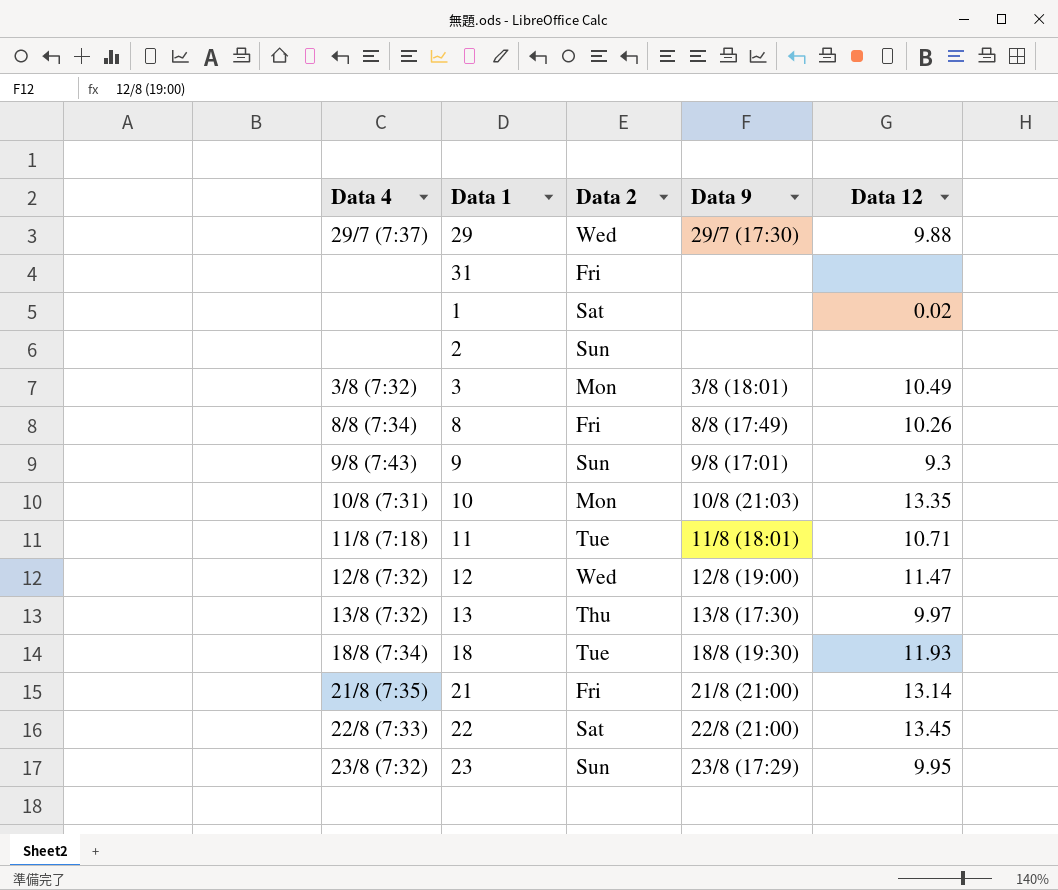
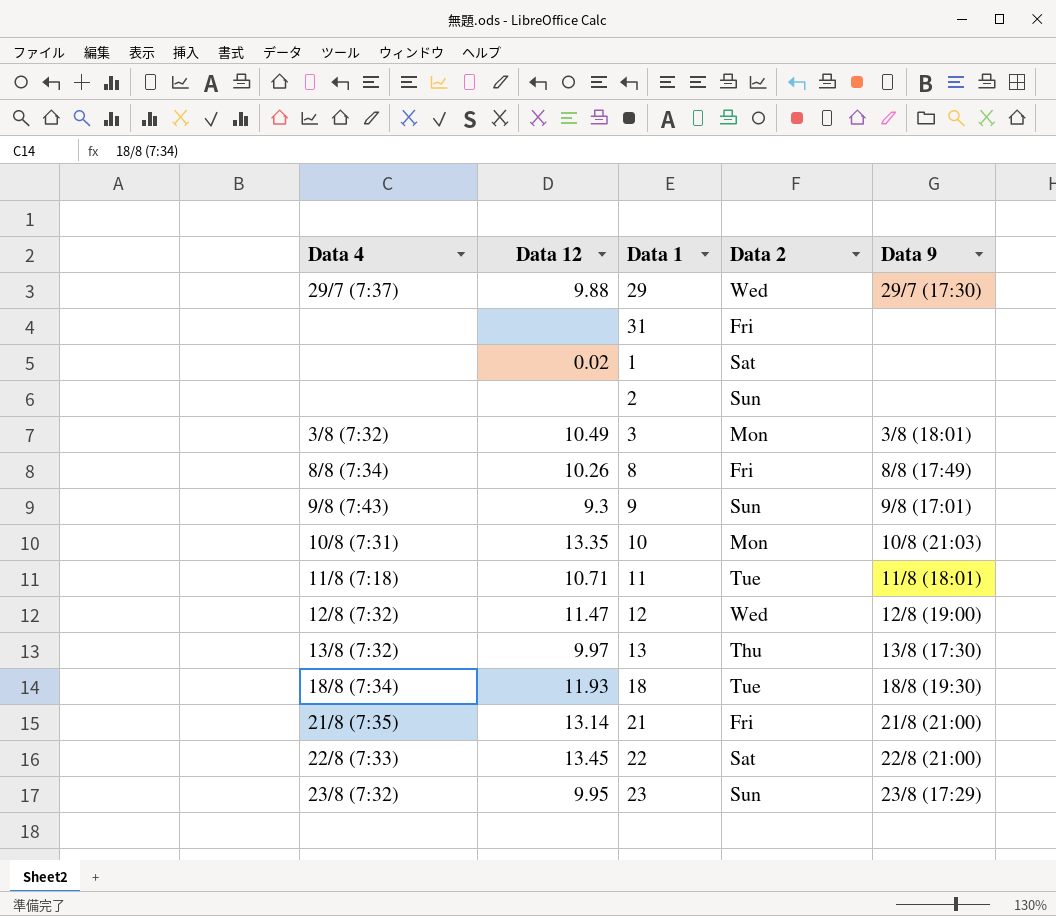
column Data 12 | position: 5 -> 2

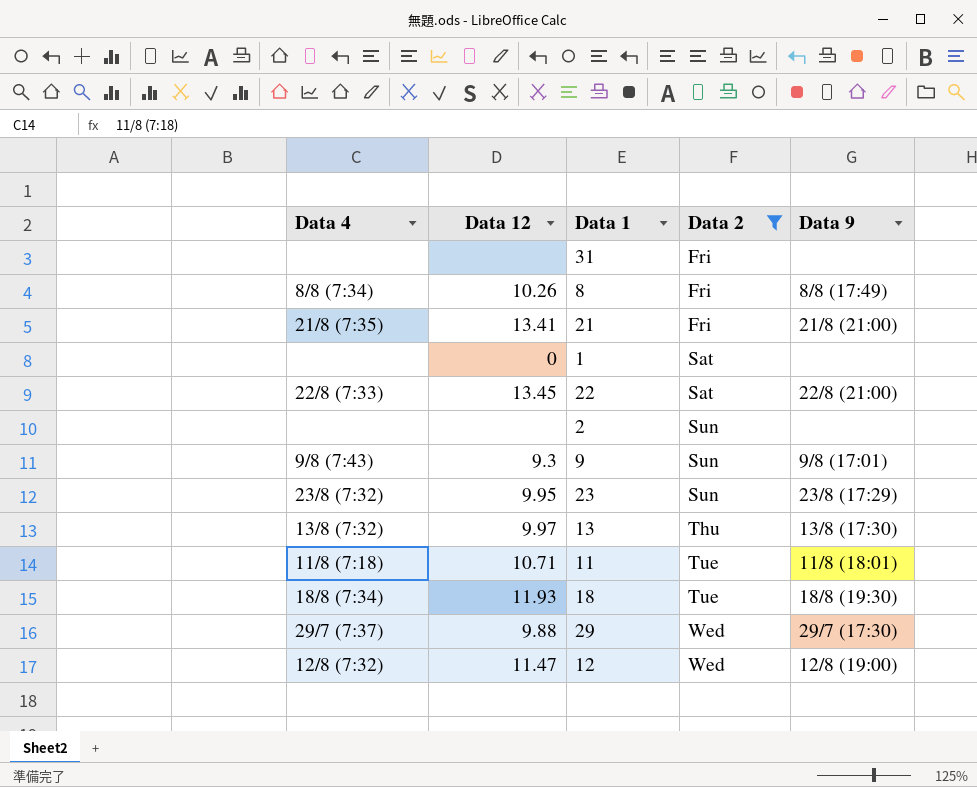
filter: none -> Data 2 != Mon
row order: none -> Data 2 ascending
21 | Data 12: 13.14 -> 13.41
1 | Data 12: 0.02 -> 0

